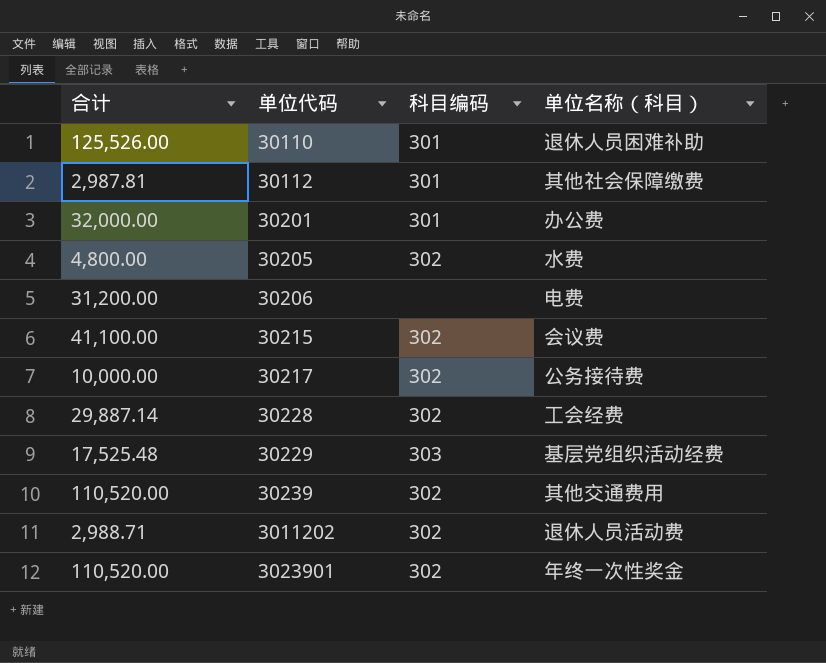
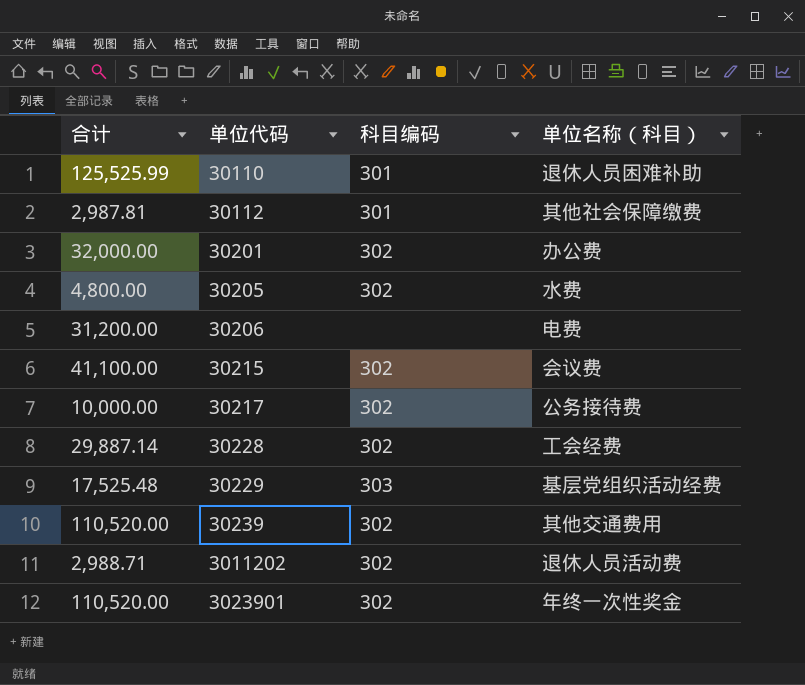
30110 | 合计: 125,526.00 -> 125,525.99
30201 | 科目编码: 301 -> 302

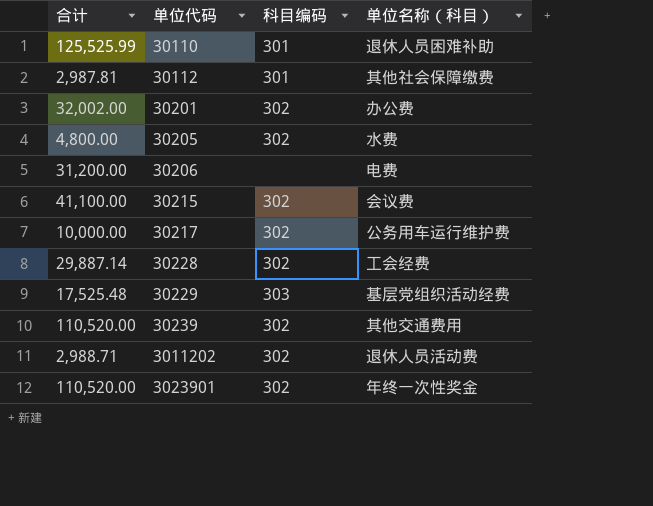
30201 | 合计: 32,000.00 -> 32,002.00
30217 | 单位名称（科目）: 公务接待费 -> 公务用车运行维护费

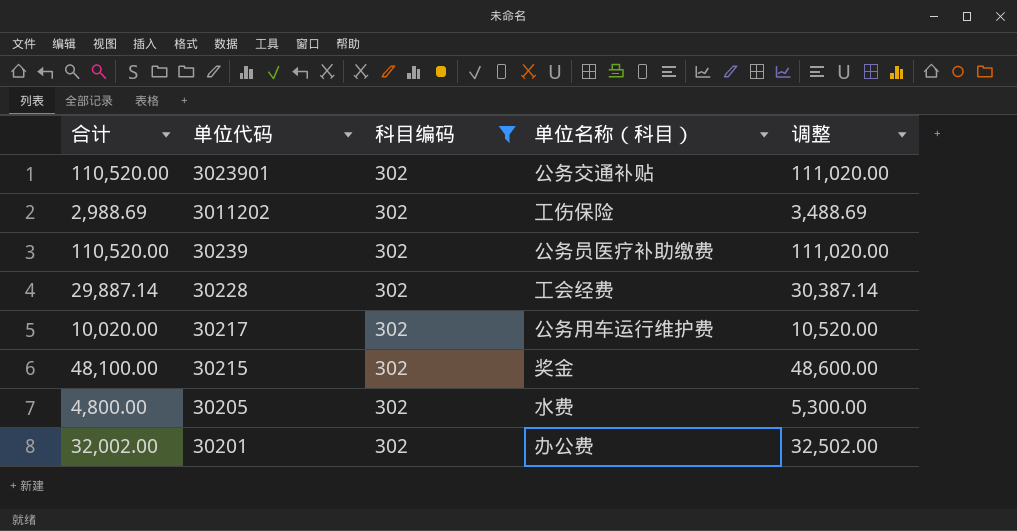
filter: none -> 科目编码 = 302
row order: 单位代码 ascending -> 单位代码 descending
column 调整 | formula: none -> [合计] + 500
3023901 | 单位名称（科目）: 年终一次性奖金 -> 公务交通补贴
3011202 | 合计: 2,988.71 -> 2,988.69
3011202 | 单位名称（科目）: 退休人员活动费 -> 工伤保险
30239 | 单位名称（科目）: 其他交通费用 -> 公务员医疗补助缴费
30217 | 合计: 10,000.00 -> 10,020.00
30215 | 合计: 41,100.00 -> 48,100.00
30215 | 单位名称（科目）: 会议费 -> 奖金

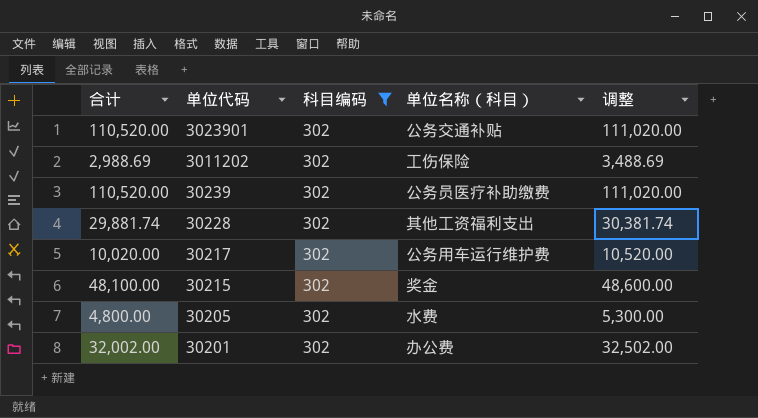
30228 | 合计: 29,887.14 -> 29,881.74
30228 | 单位名称（科目）: 工会经费 -> 其他工资福利支出
30228 | 调整: 30,387.14 -> 30,381.74

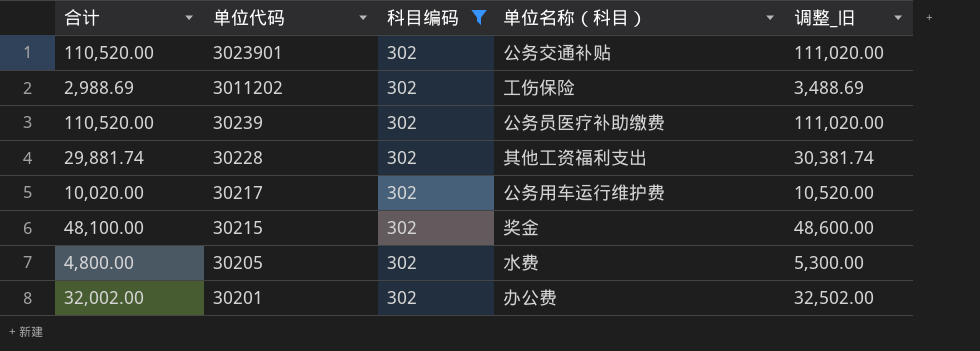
column name: 调整 -> 调整_旧

